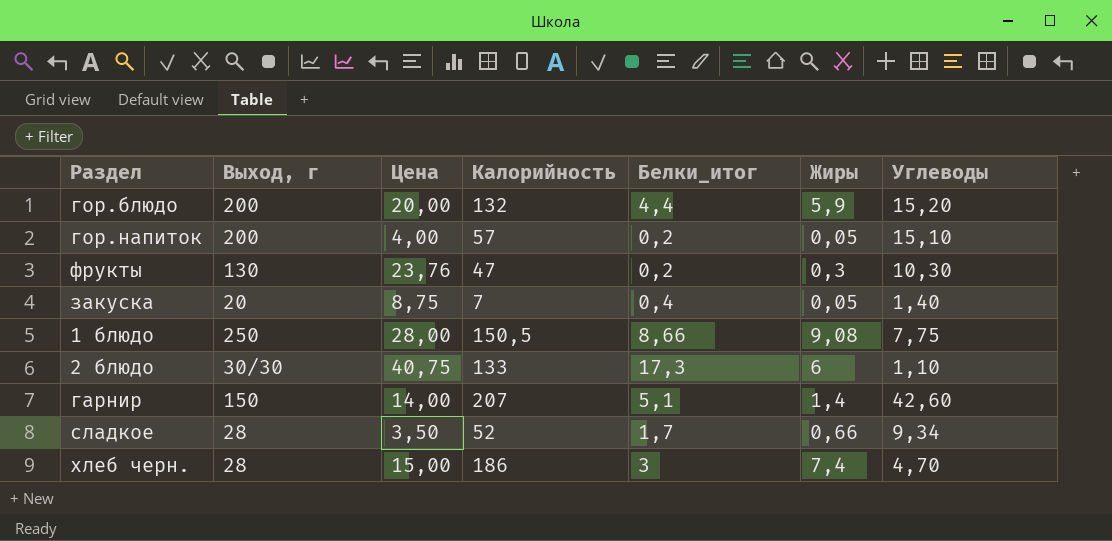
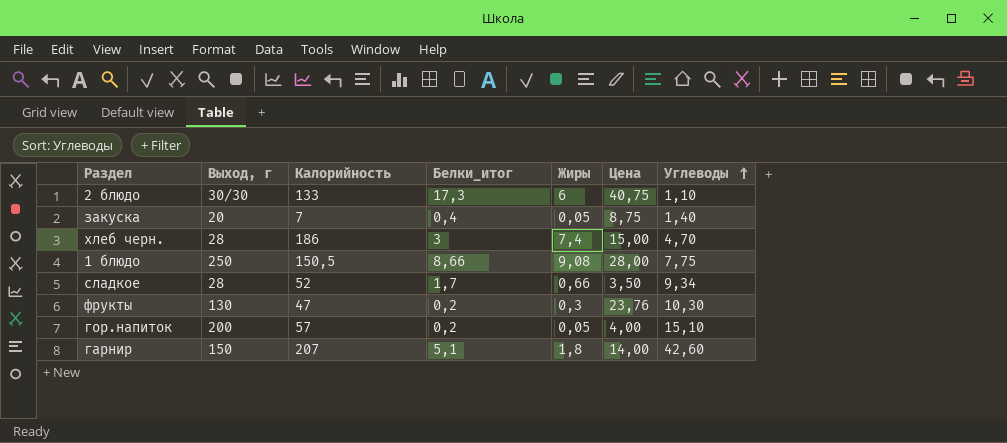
row order: none -> Углеводы ascending
column Цена | position: 3 -> 6
row гор.блюдо: 200 | 20,00 | 132 | 4,4 | 5,9 | 15,20 -> none
гарнир | Жиры: 1,4 -> 1,8

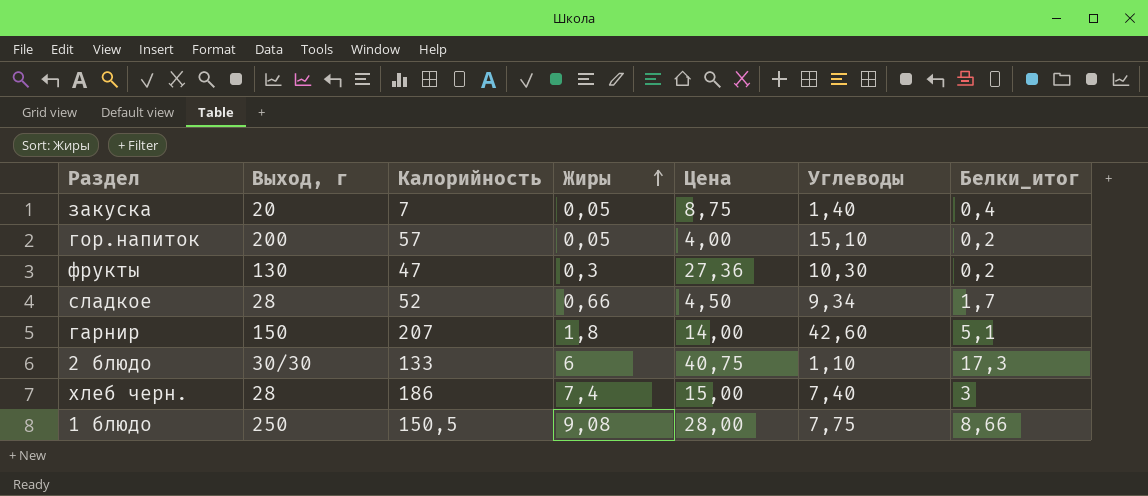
row order: Углеводы ascending -> Жиры ascending
column Белки_итог | position: 4 -> 7
фрукты | Цена: 23,76 -> 27,36
сладкое | Цена: 3,50 -> 4,50
хлеб черн. | Углеводы: 4,70 -> 7,40

